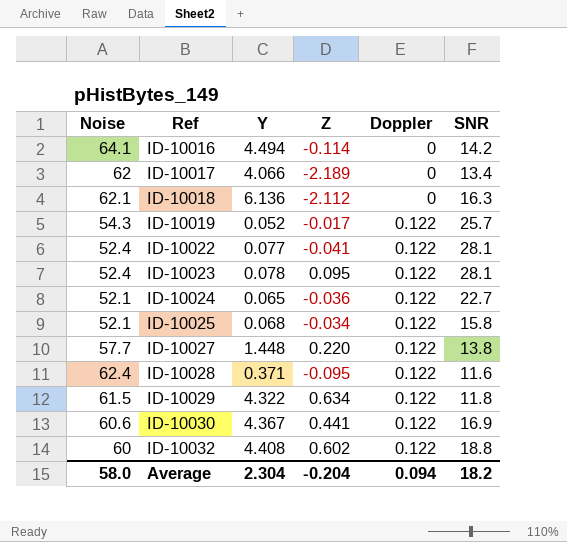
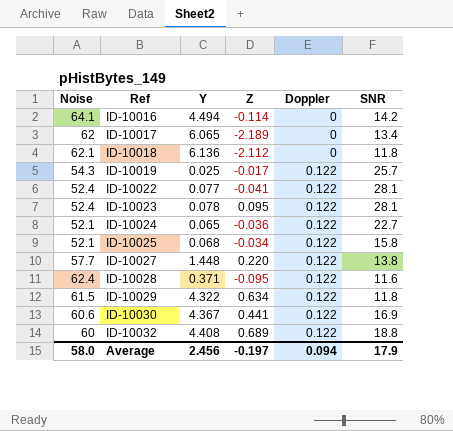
ID-10017 | Y: 4.066 -> 6.065
ID-10018 | SNR: 16.3 -> 11.8
ID-10019 | Y: 0.052 -> 0.025
ID-10032 | Z: 0.602 -> 0.689
Average | Y: 2.304 -> 2.456
Average | Z: -0.204 -> -0.197
Average | SNR: 18.2 -> 17.9

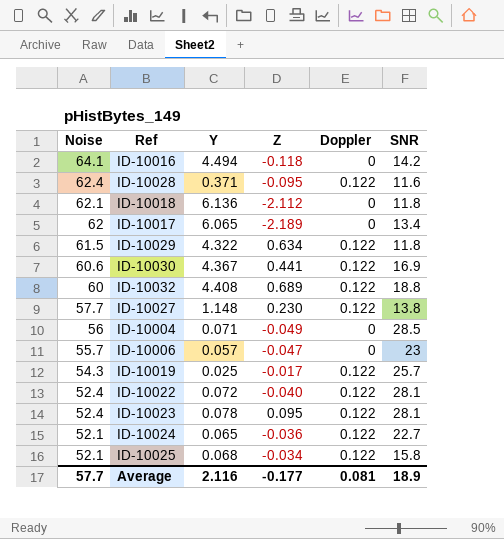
row order: Ref ascending -> Noise descending
ID-10016 | Z: -0.114 -> -0.118
ID-10027 | Y: 1.448 -> 1.148
ID-10027 | Z: 0.220 -> 0.230
row ID-10004: none -> 56 | 0.071 | -0.049 | 0 | 28.5
row ID-10006: none -> 55.7 | 0.057 | -0.047 | 0 | 23
ID-10022 | Y: 0.077 -> 0.072
ID-10022 | Z: -0.041 -> -0.040
Average | Noise: 58.0 -> 57.7
Average | Y: 2.456 -> 2.116
Average | Z: -0.197 -> -0.177
Average | Doppler: 0.094 -> 0.081
Average | SNR: 17.9 -> 18.9

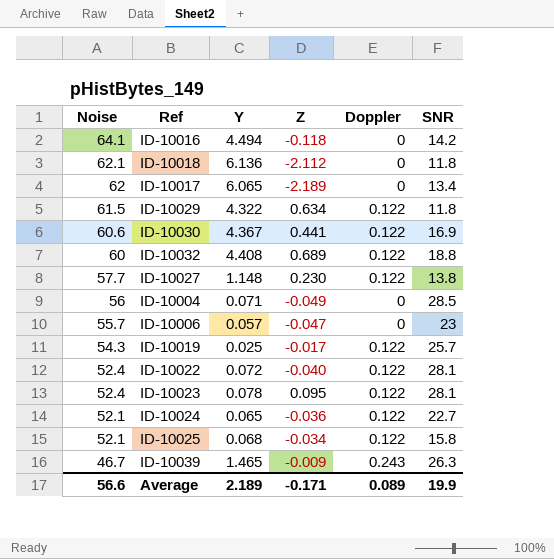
row ID-10028: 62.4 | 0.371 | -0.095 | 0.122 | 11.6 -> none
row ID-10039: none -> 46.7 | 1.465 | -0.009 | 0.243 | 26.3
Average | Noise: 57.7 -> 56.6
Average | Y: 2.116 -> 2.189
Average | Z: -0.177 -> -0.171
Average | Doppler: 0.081 -> 0.089
Average | SNR: 18.9 -> 19.9

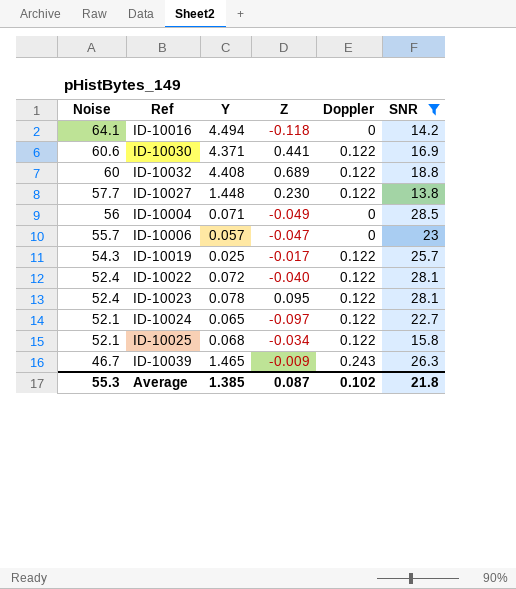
filter: none -> SNR >= 13.8
ID-10030 | Y: 4.367 -> 4.371
ID-10027 | Y: 1.148 -> 1.448
ID-10024 | Z: -0.036 -> -0.097
Average | Noise: 56.6 -> 55.3
Average | Y: 2.189 -> 1.385
Average | Z: -0.171 -> 0.087
Average | Doppler: 0.089 -> 0.102
Average | SNR: 19.9 -> 21.8

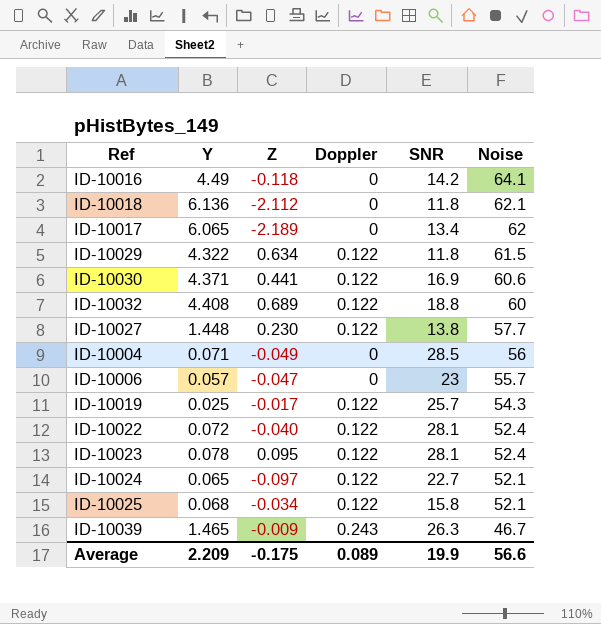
filter: SNR >= 13.8 -> none
column Noise | position: 1 -> 6
ID-10016 | Y: 4.494 -> 4.49
Average | Y: 1.385 -> 2.209
Average | Z: 0.087 -> -0.175
Average | Doppler: 0.102 -> 0.089
Average | SNR: 21.8 -> 19.9
Average | Noise: 55.3 -> 56.6

